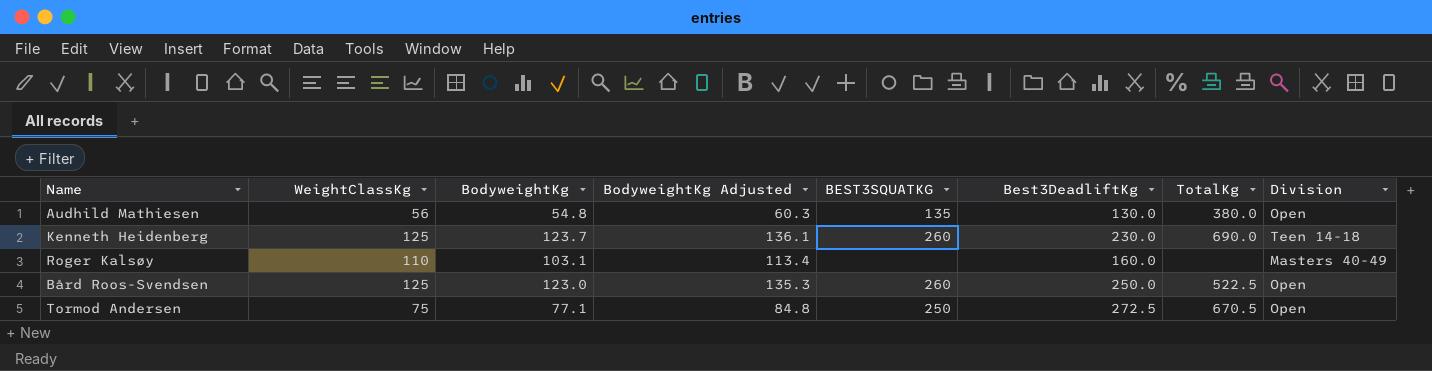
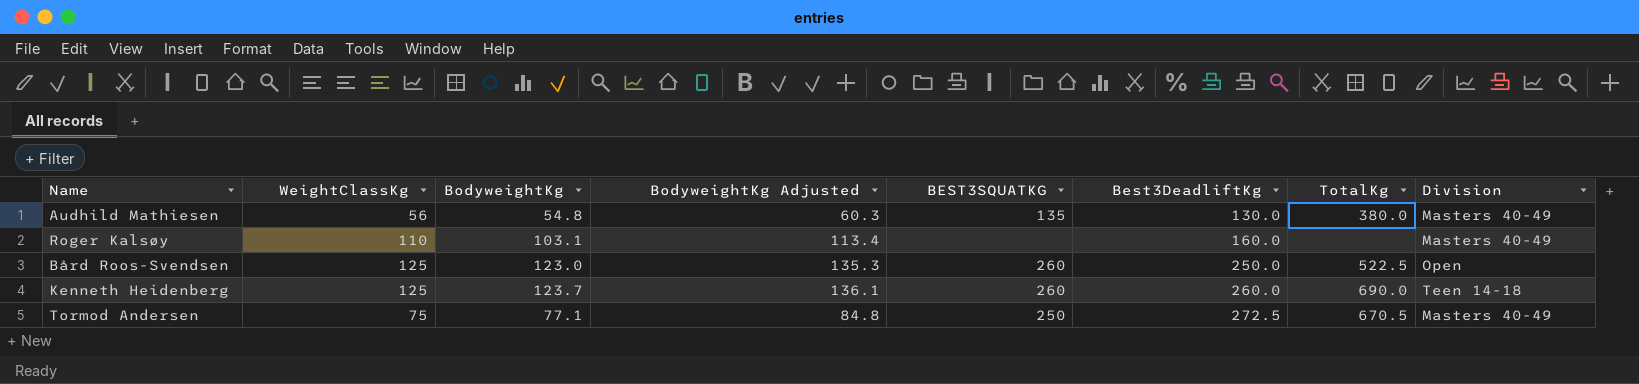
row order: none -> Best3DeadliftKg ascending
Audhild Mathiesen | Division: Open -> Masters 40-49
Kenneth Heidenberg | Best3DeadliftKg: 230.0 -> 260.0
Tormod Andersen | Division: Open -> Masters 40-49

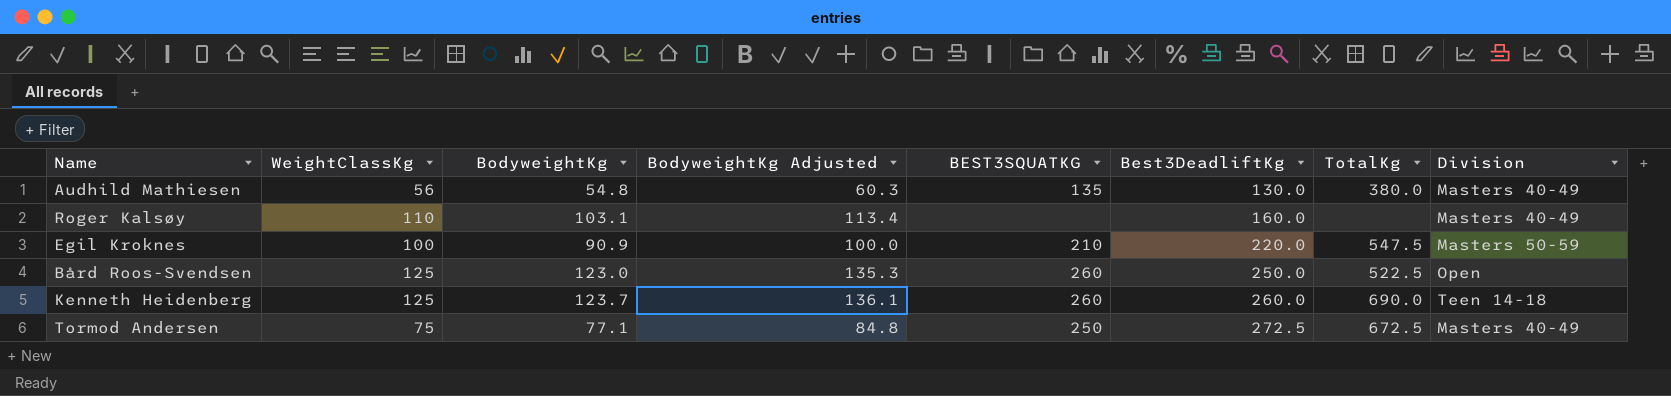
row Egil Kroknes: none -> 100 | 90.9 | 100.0 | 210 | 220.0 | 547.5 | Masters 50-59
Tormod Andersen | TotalKg: 670.5 -> 672.5

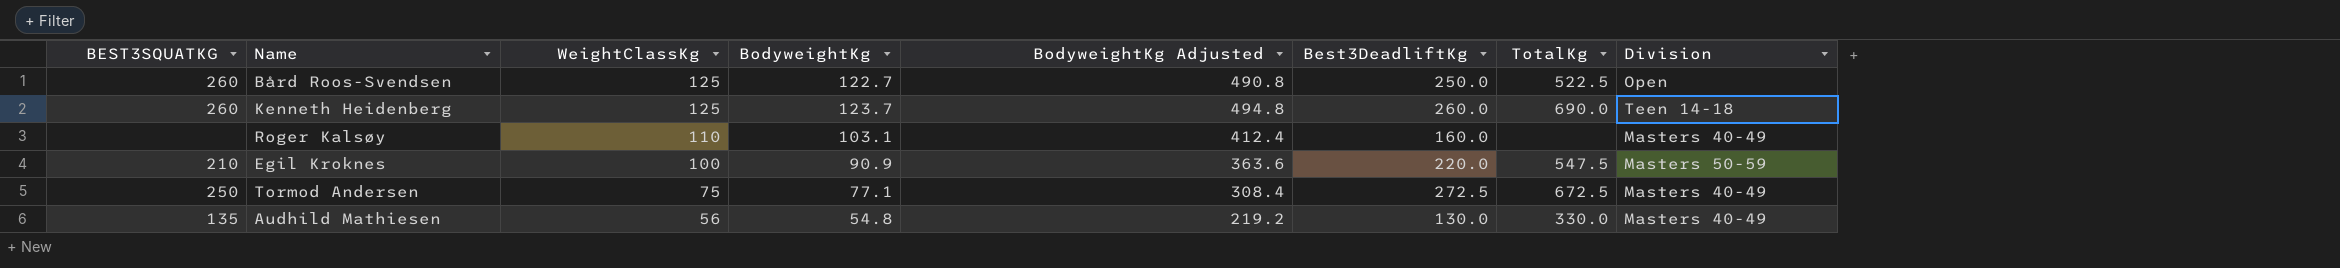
row order: Best3DeadliftKg ascending -> WeightClassKg descending
column BEST3SQUATKG | position: 5 -> 1
column BodyweightKg Adjusted | formula: [BodyweightKg] * 1.1 -> [BodyweightKg] * 4
Bård Roos-Svendsen | BodyweightKg: 123.0 -> 122.7
Audhild Mathiesen | TotalKg: 380.0 -> 330.0

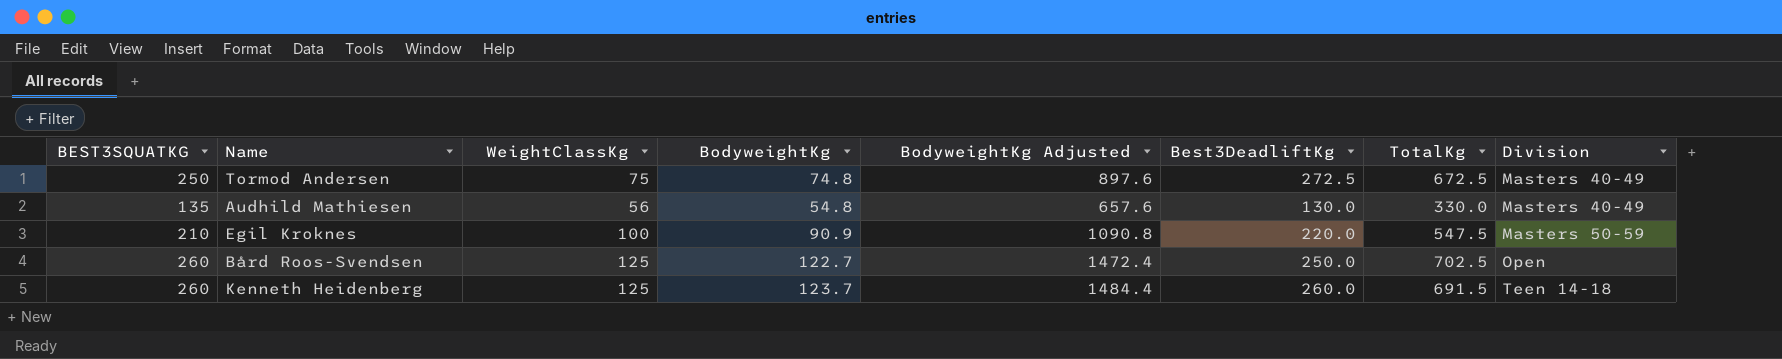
row order: WeightClassKg descending -> Division ascending
column BodyweightKg Adjusted | formula: [BodyweightKg] * 4 -> [BodyweightKg] * 12
row Roger Kalsøy: none | 110 | 103.1 | 412.4 | 160.0 | none | Masters 40-49 -> none
Tormod Andersen | BodyweightKg: 77.1 -> 74.8
Bård Roos-Svendsen | TotalKg: 522.5 -> 702.5
Kenneth Heidenberg | TotalKg: 690.0 -> 691.5

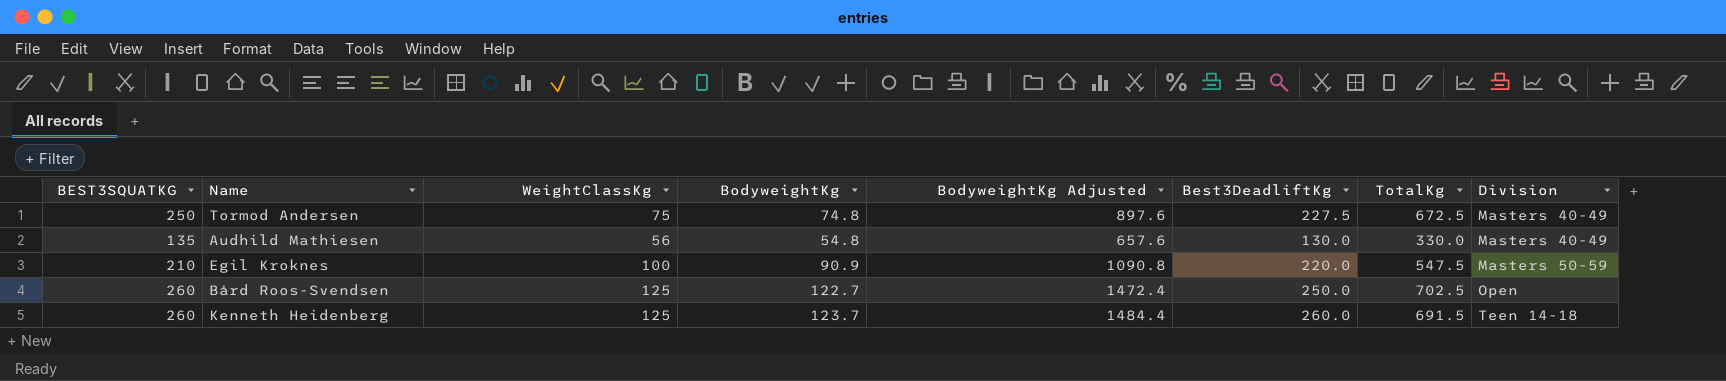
Tormod Andersen | Best3DeadliftKg: 272.5 -> 227.5

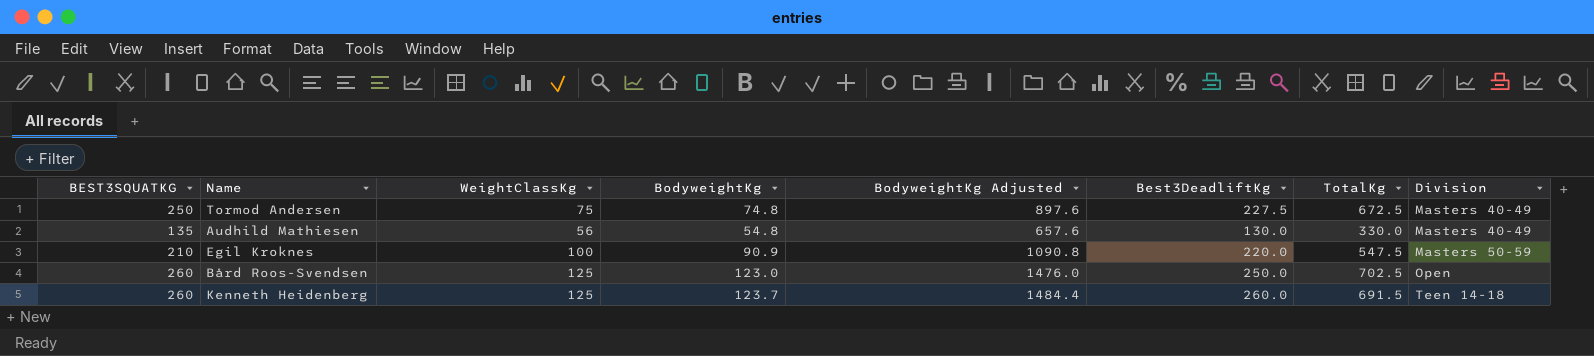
Bård Roos-Svendsen | BodyweightKg: 122.7 -> 123.0
Bård Roos-Svendsen | BodyweightKg Adjusted: 1472.4 -> 1476.0

